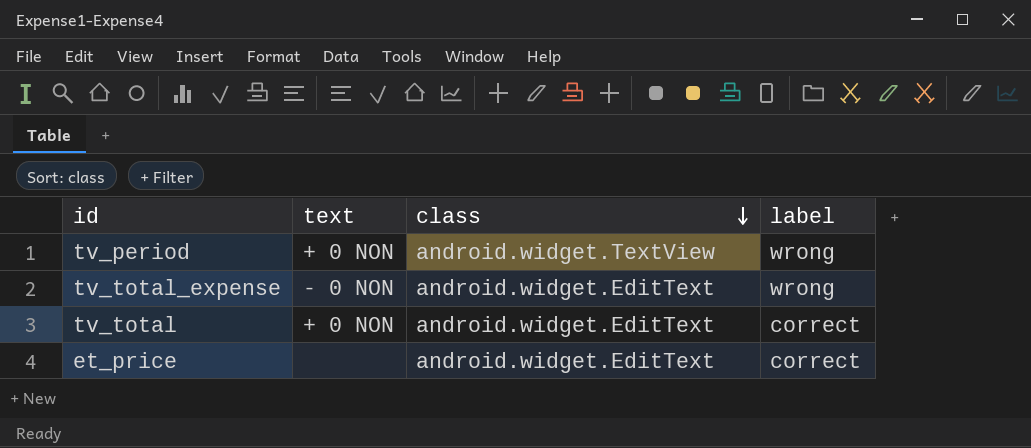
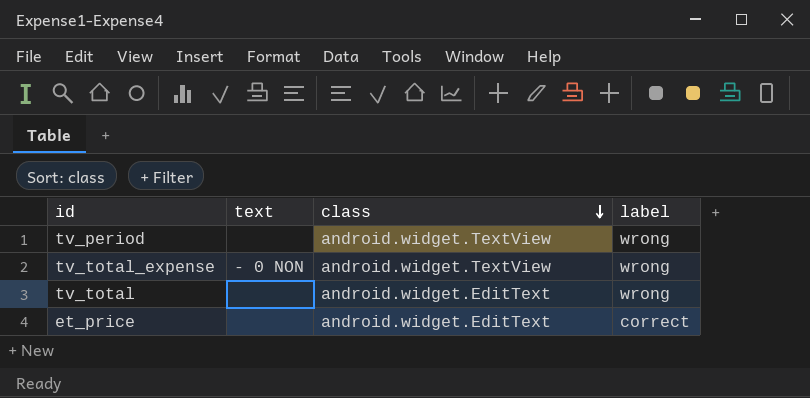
tv_period | text: + 0 NON -> none
tv_total_expense | class: android.widget.EditText -> android.widget.TextView
tv_total | text: + 0 NON -> none
tv_total | label: correct -> wrong

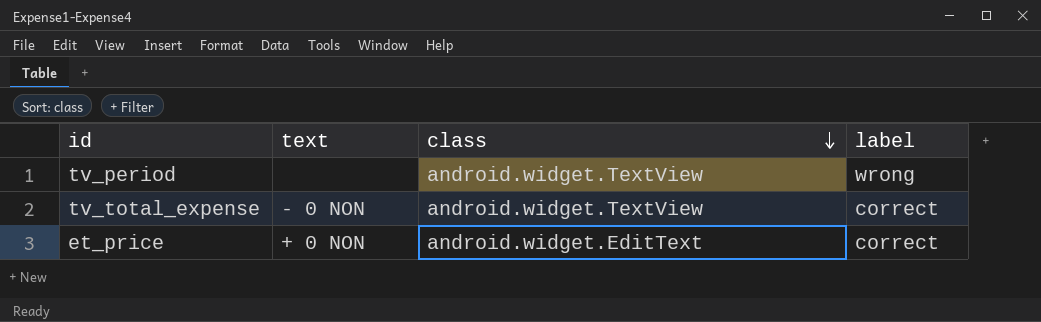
row tv_total: none | android.widget.EditText | wrong -> none
tv_total_expense | label: wrong -> correct
et_price | text: none -> + 0 NON

